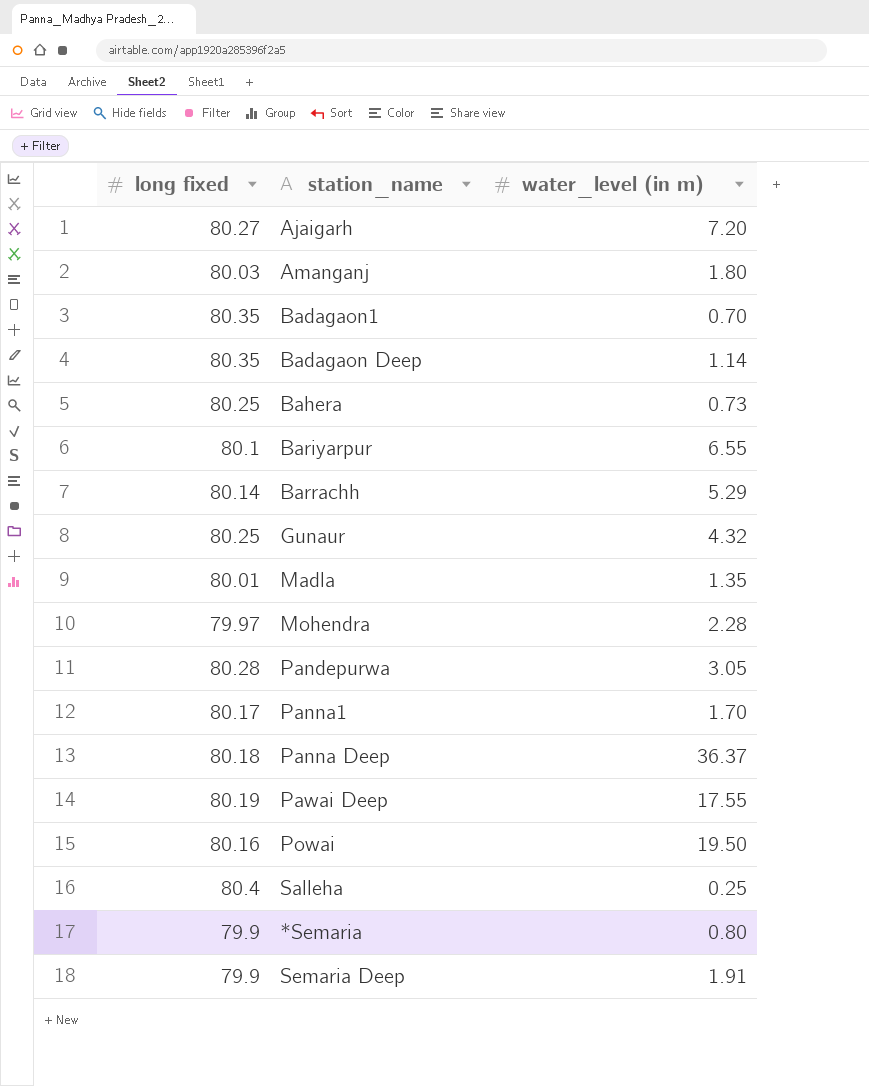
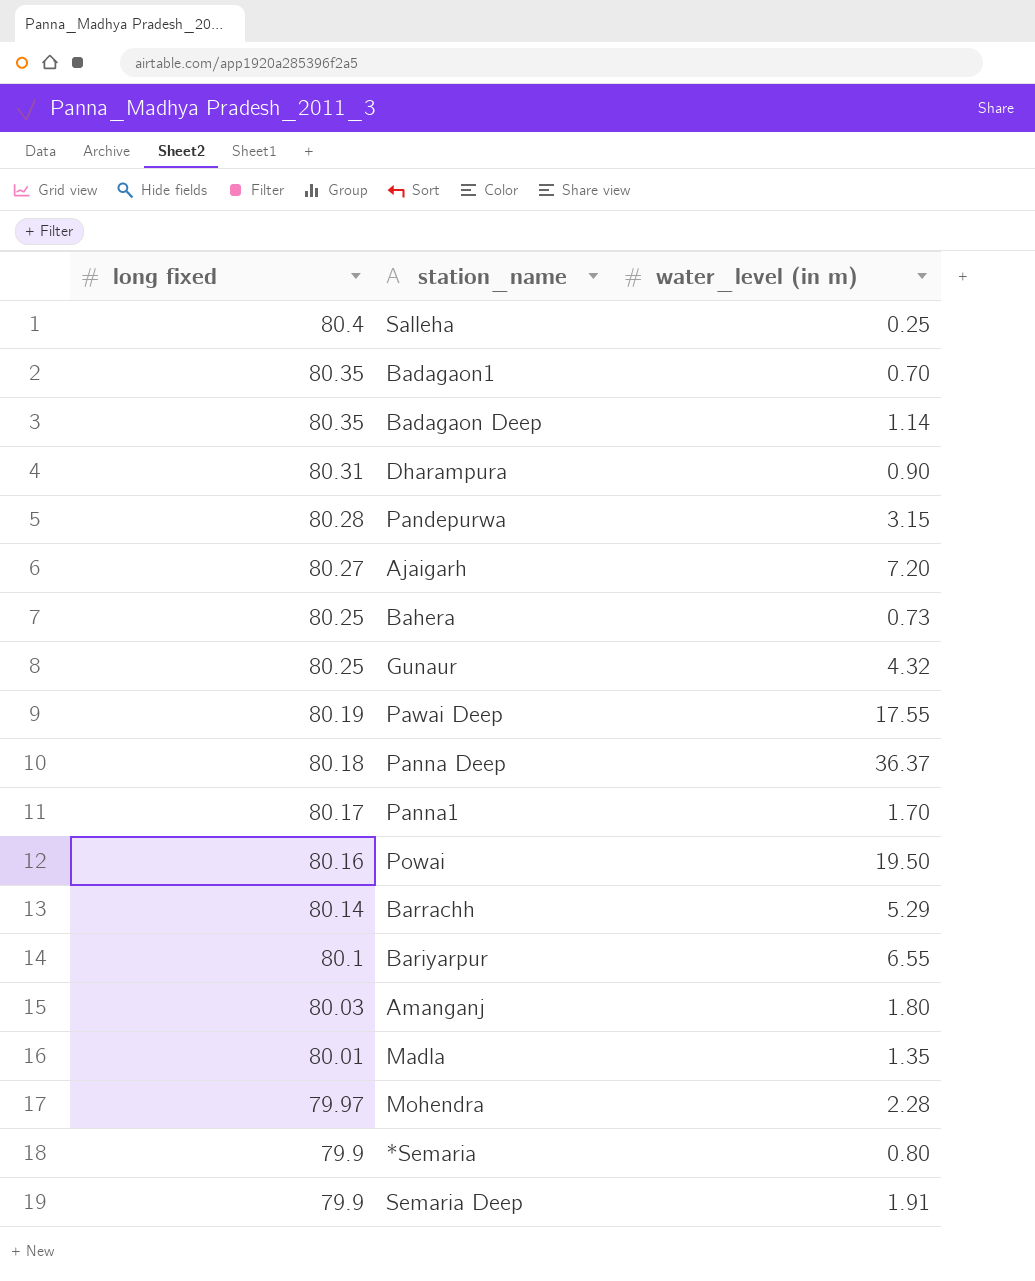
row order: none -> long fixed descending
row Dharampura: none -> 80.31 | 0.90
Pandepurwa | water_level (in m): 3.05 -> 3.15

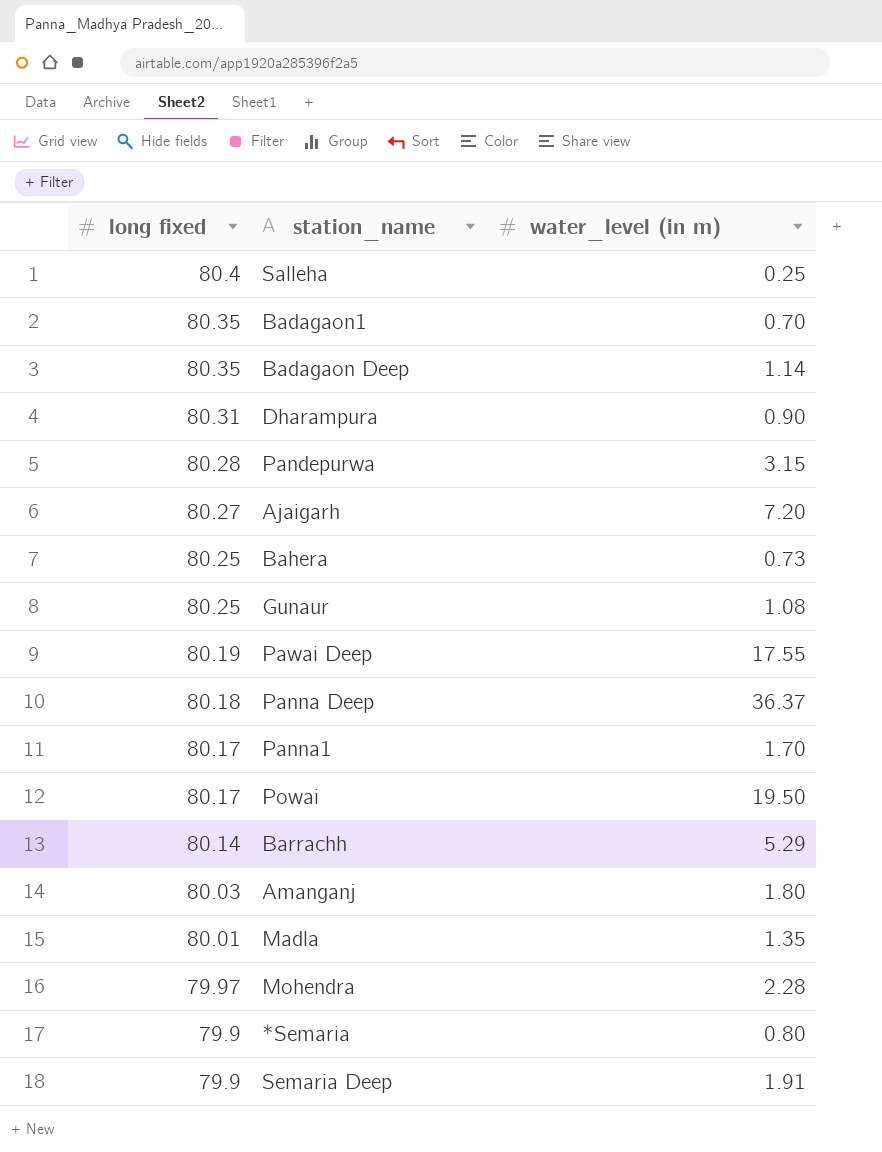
row Bariyarpur: 80.1 | 6.55 -> none
Gunaur | water_level (in m): 4.32 -> 1.08
Powai | long fixed: 80.16 -> 80.17

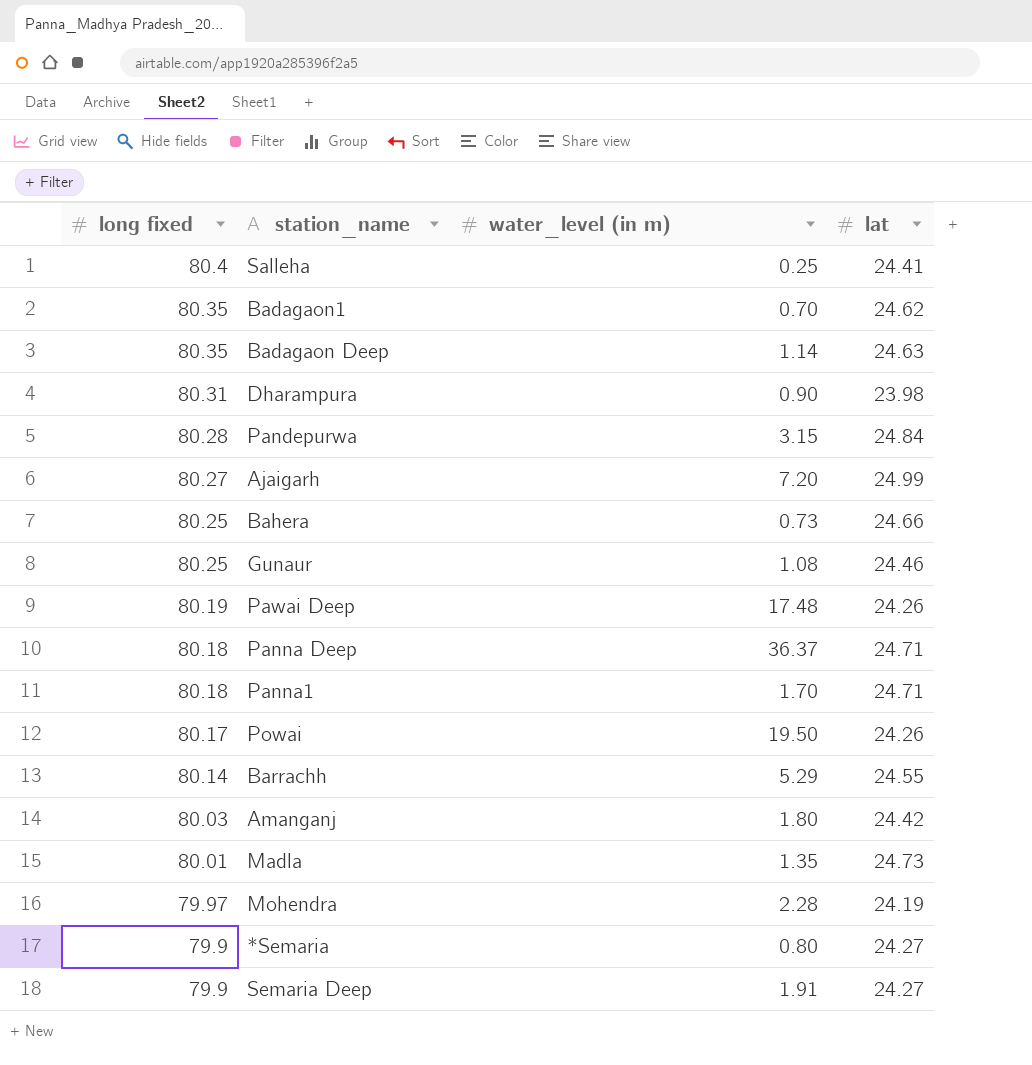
column lat | position: none -> 4
Pawai Deep | water_level (in m): 17.55 -> 17.48
Panna1 | long fixed: 80.17 -> 80.18

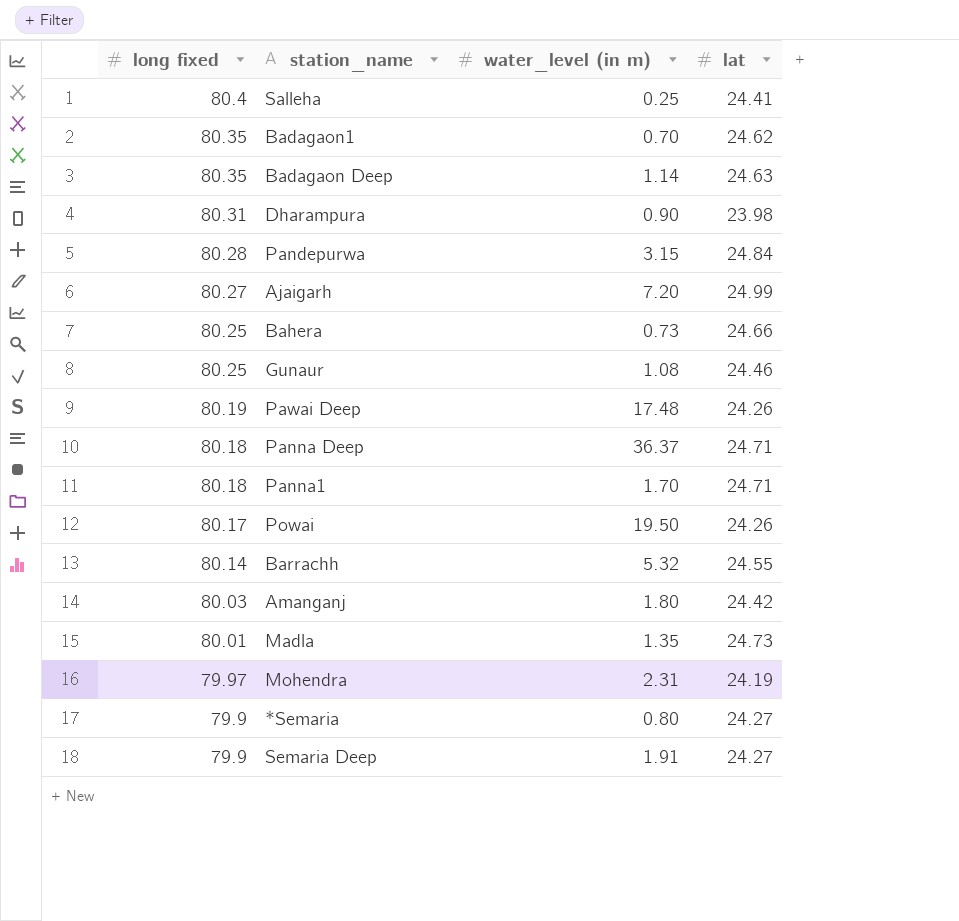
Barrachh | water_level (in m): 5.29 -> 5.32
Mohendra | water_level (in m): 2.28 -> 2.31

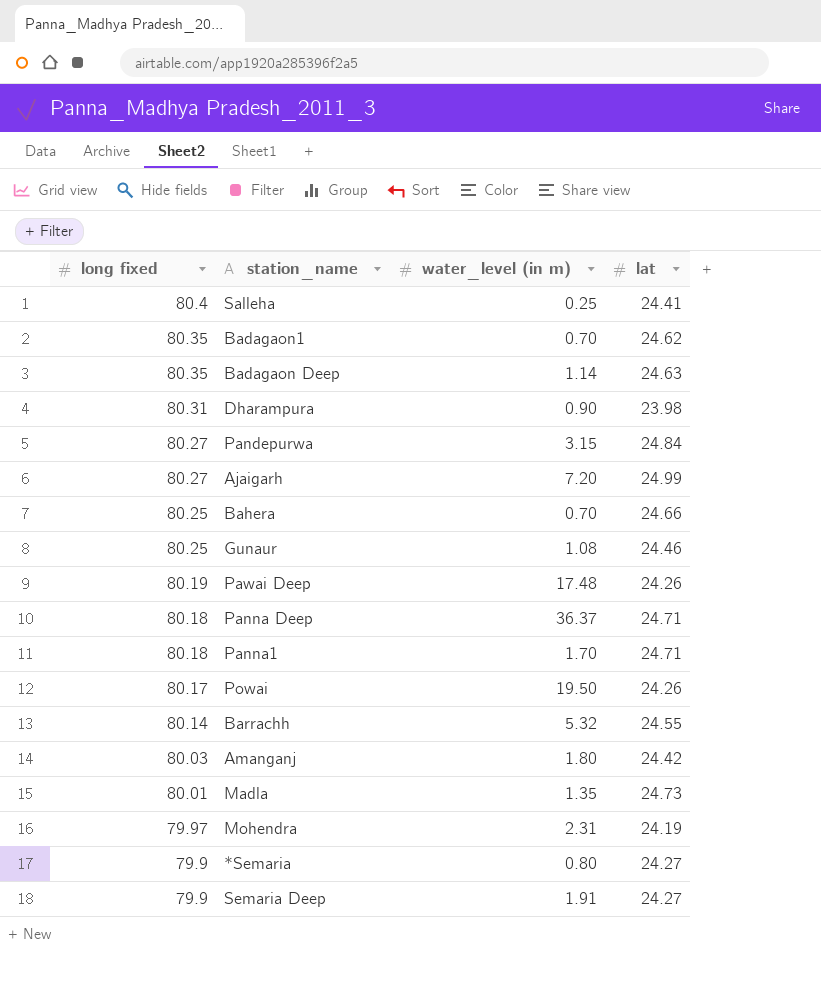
Pandepurwa | long fixed: 80.28 -> 80.27
Bahera | water_level (in m): 0.73 -> 0.70

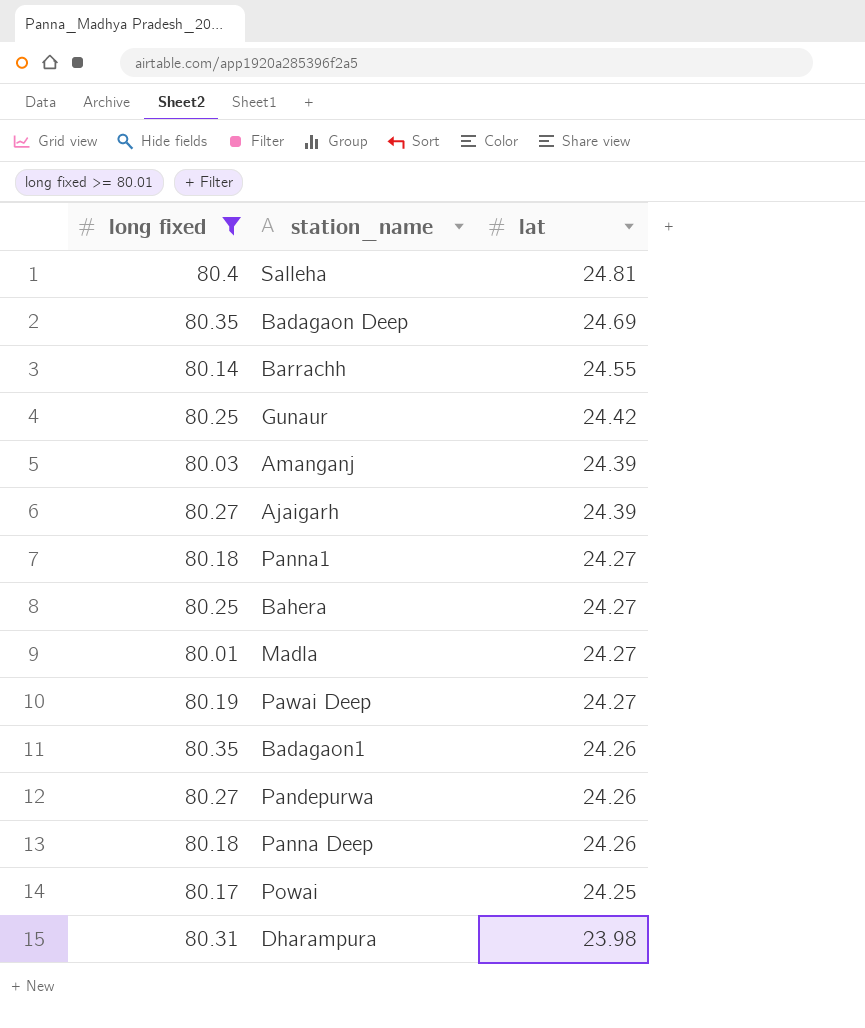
filter: none -> long fixed >= 80.01
row order: long fixed descending -> lat descending
column water_level (in m) | position: 3 -> none
Salleha | lat: 24.41 -> 24.81
Badagaon Deep | lat: 24.63 -> 24.69
Gunaur | lat: 24.46 -> 24.42
Amanganj | lat: 24.42 -> 24.39
Ajaigarh | lat: 24.99 -> 24.39
Panna1 | lat: 24.71 -> 24.27
Bahera | lat: 24.66 -> 24.27
Madla | lat: 24.73 -> 24.27
Pawai Deep | lat: 24.26 -> 24.27
Badagaon1 | lat: 24.62 -> 24.26
Pandepurwa | lat: 24.84 -> 24.26
Panna Deep | lat: 24.71 -> 24.26
Powai | lat: 24.26 -> 24.25

